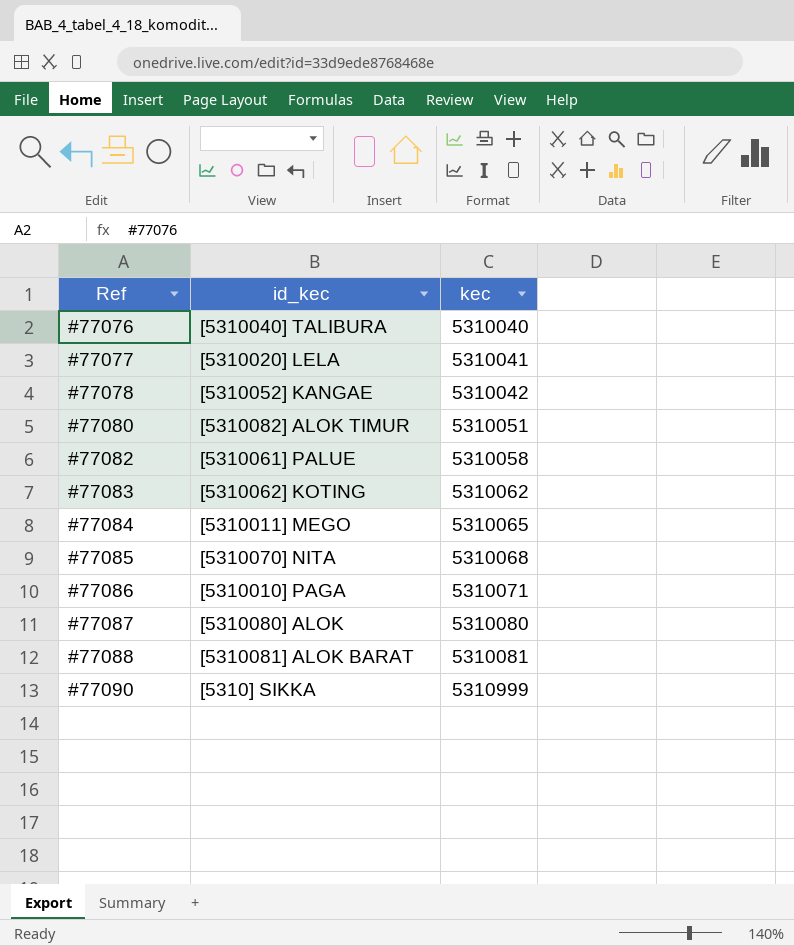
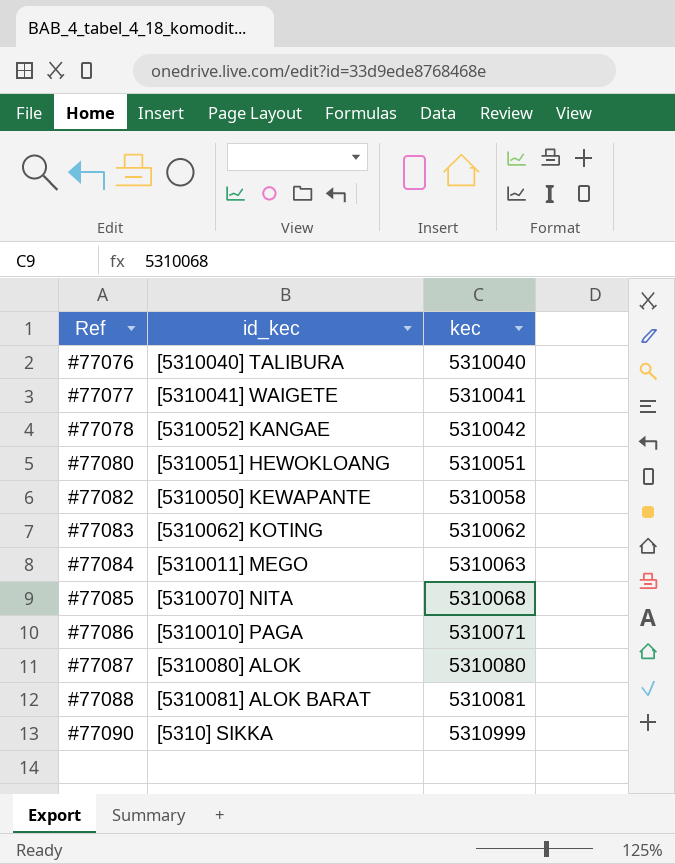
#77077 | id_kec: [5310020] LELA -> [5310041] WAIGETE
#77080 | id_kec: [5310082] ALOK TIMUR -> [5310051] HEWOKLOANG
#77082 | id_kec: [5310061] PALUE -> [5310050] KEWAPANTE
#77084 | kec: 5310065 -> 5310063

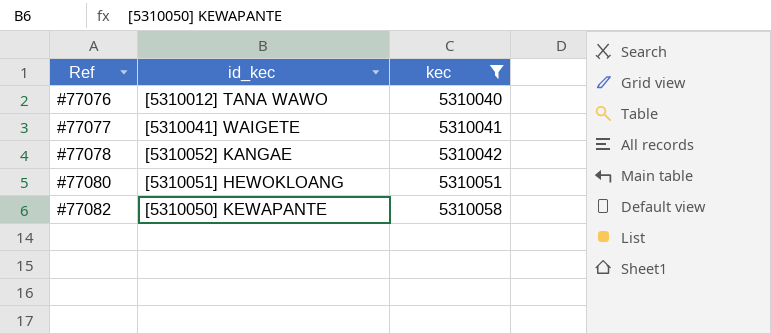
filter: none -> kec <= 5310058
#77076 | id_kec: [5310040] TALIBURA -> [5310012] TANA WAWO

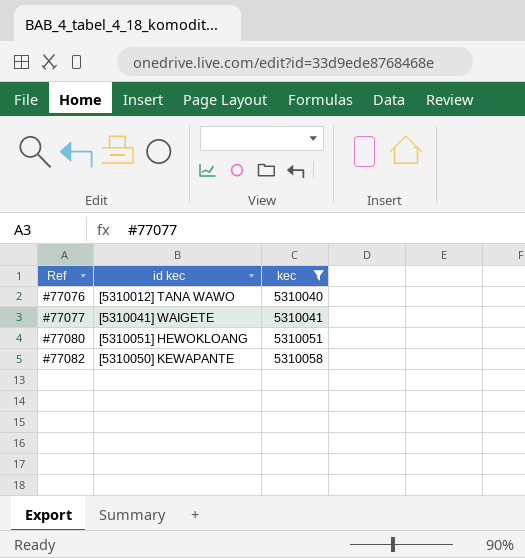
column name: id_kec -> id kec
row #77078: [5310052] KANGAE | 5310042 -> none

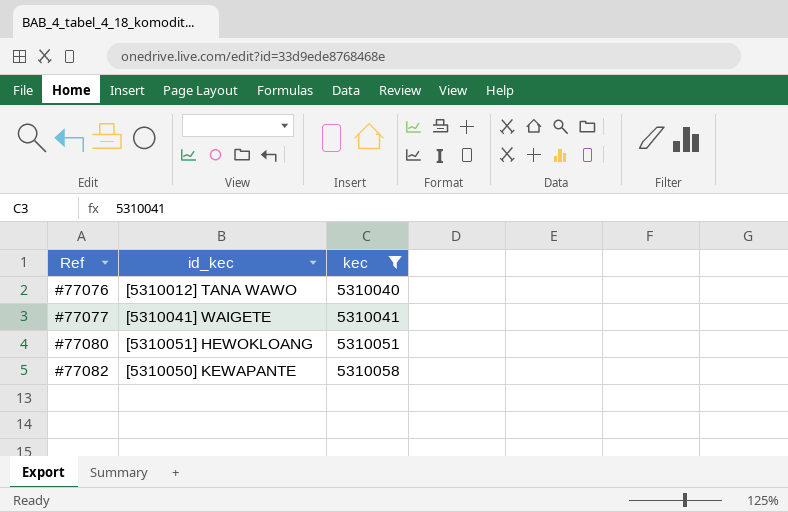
column name: id kec -> id_kec

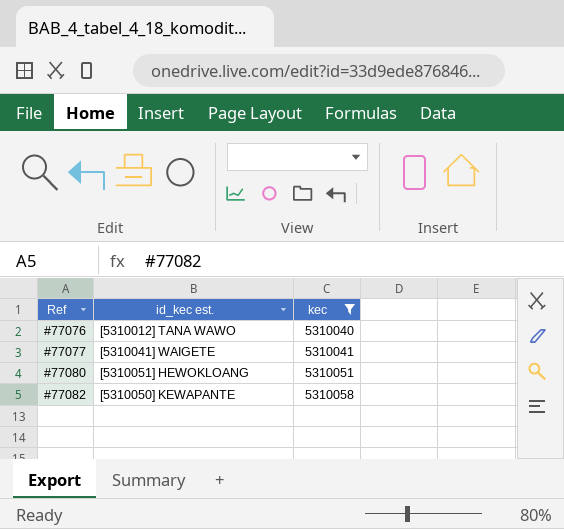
column name: id_kec -> id_kec est.

